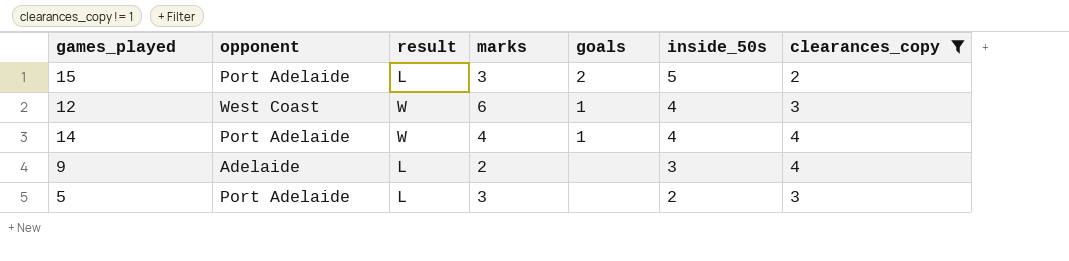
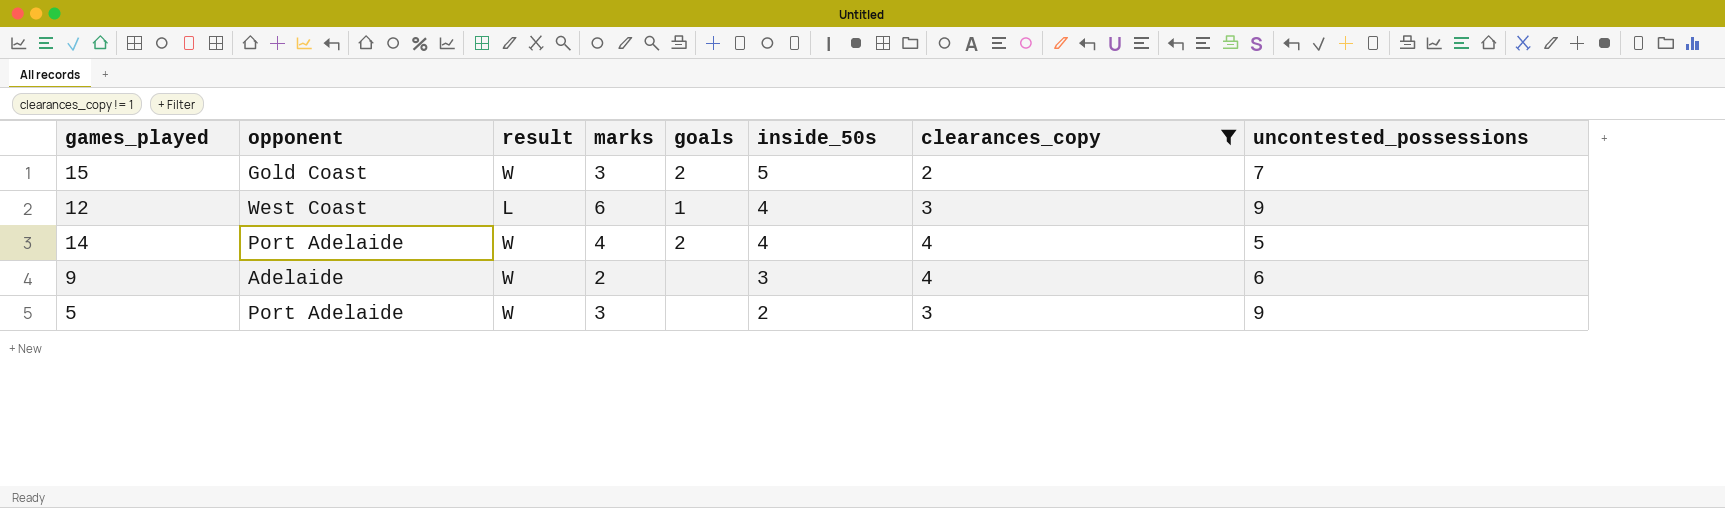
column uncontested_possessions | position: none -> 8
15 | opponent: Port Adelaide -> Gold Coast
15 | result: L -> W
12 | result: W -> L
14 | goals: 1 -> 2
9 | result: L -> W
5 | result: L -> W

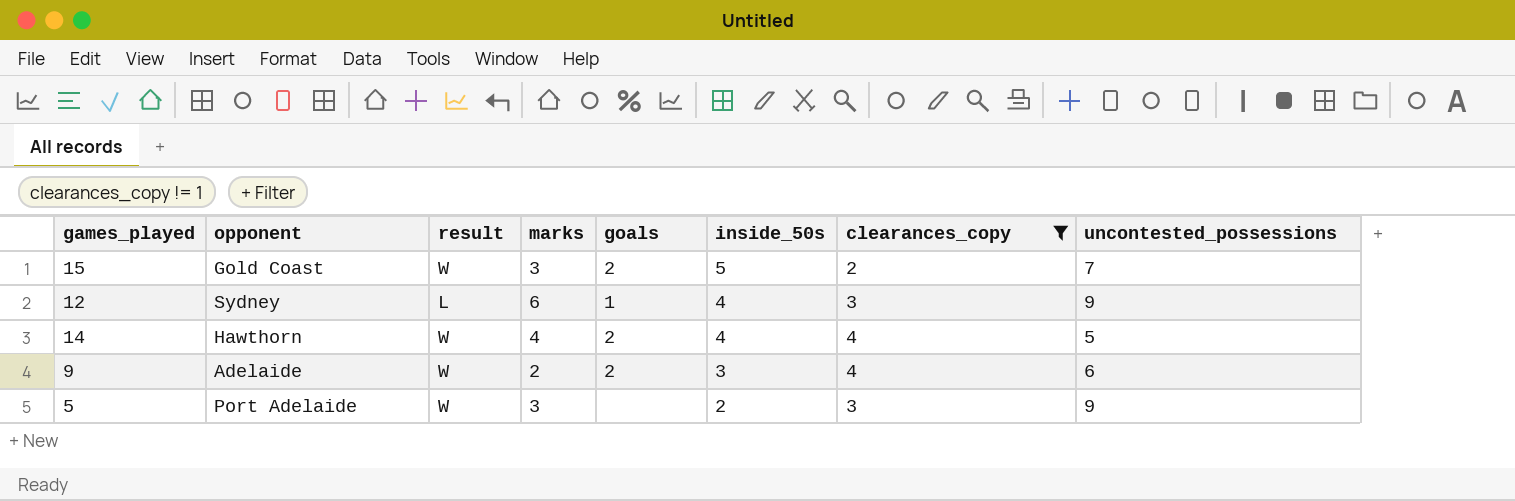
12 | opponent: West Coast -> Sydney
14 | opponent: Port Adelaide -> Hawthorn
9 | goals: none -> 2

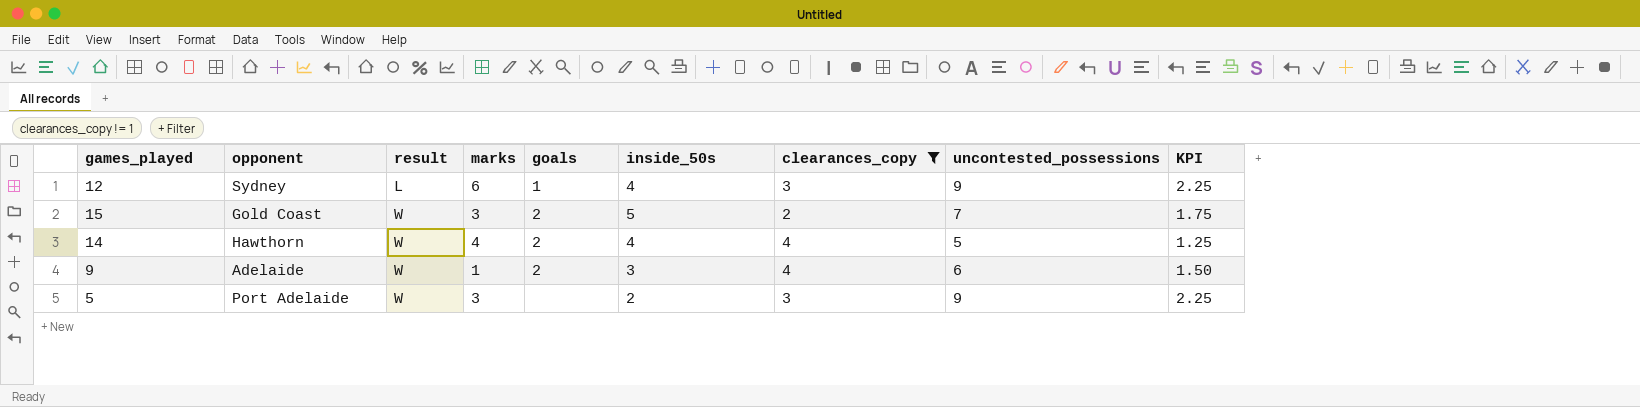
row order: inside_50s descending -> result ascending
column KPI | formula: none -> [uncontested_possessions] * 0.25
9 | marks: 2 -> 1

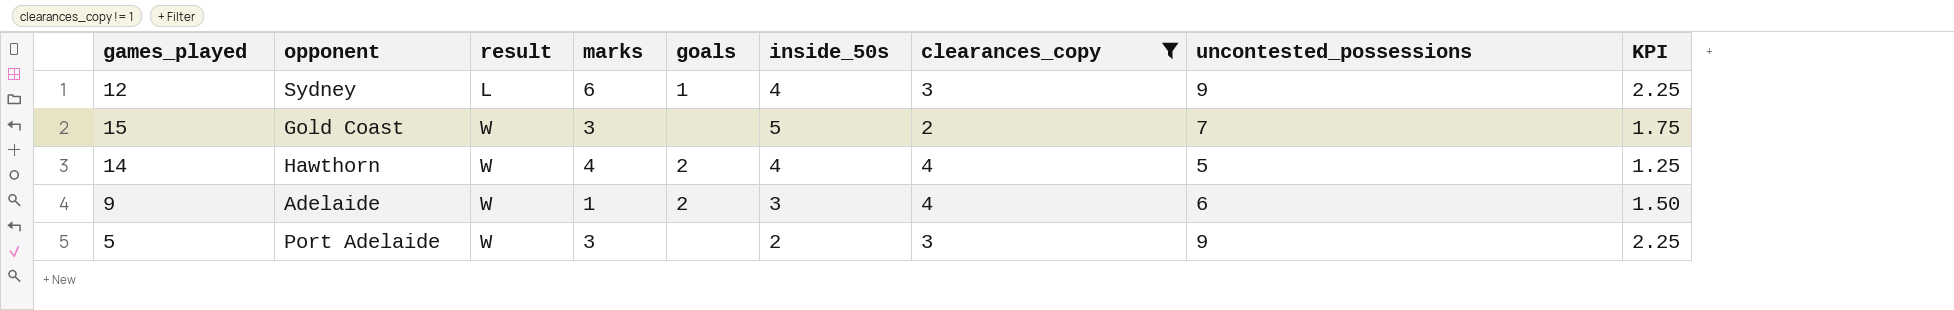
15 | goals: 2 -> none

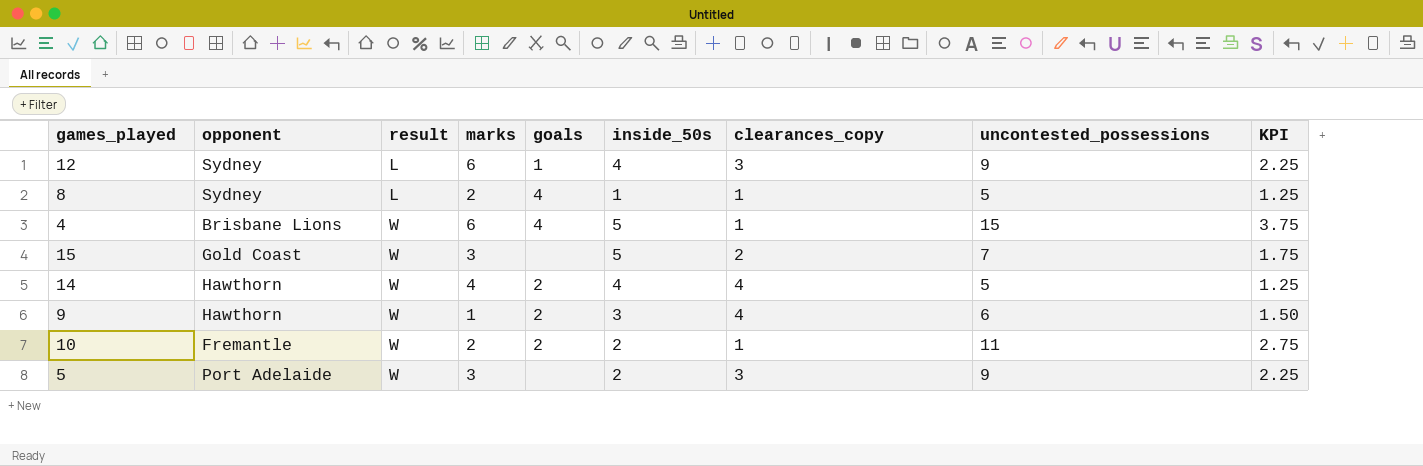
filter: clearances_copy != 1 -> none
9 | opponent: Adelaide -> Hawthorn

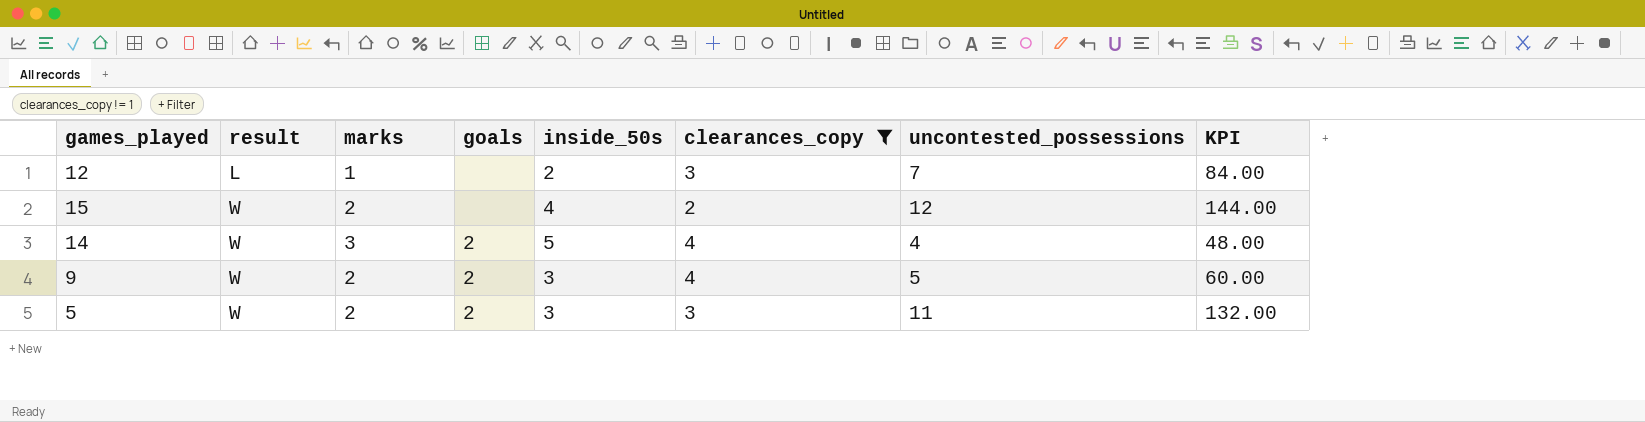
filter: none -> clearances_copy != 1
column opponent | position: 2 -> none
column KPI | formula: [uncontested_possessions] * 0.25 -> [uncontested_possessions] * 12
12 | marks: 6 -> 1
12 | goals: 1 -> none
12 | inside_50s: 4 -> 2
12 | uncontested_possessions: 9 -> 7
15 | marks: 3 -> 2
15 | inside_50s: 5 -> 4
15 | uncontested_possessions: 7 -> 12
14 | marks: 4 -> 3
14 | inside_50s: 4 -> 5
14 | uncontested_possessions: 5 -> 4
9 | marks: 1 -> 2
9 | uncontested_possessions: 6 -> 5
5 | marks: 3 -> 2
5 | goals: none -> 2
5 | inside_50s: 2 -> 3
5 | uncontested_possessions: 9 -> 11

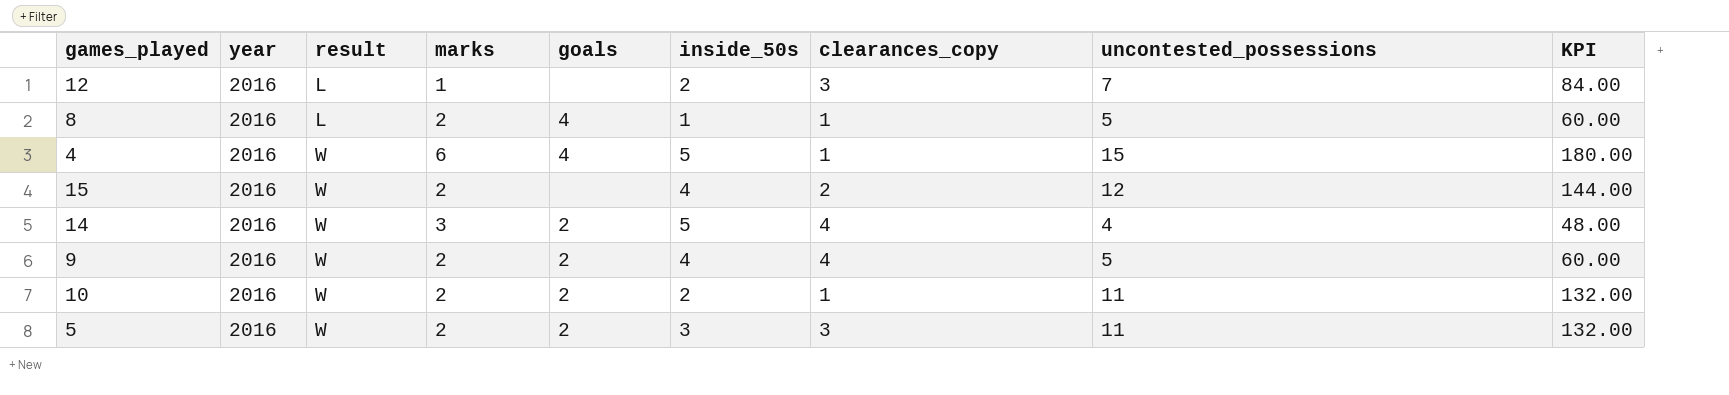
filter: clearances_copy != 1 -> none
column year | position: none -> 2
9 | inside_50s: 3 -> 4

